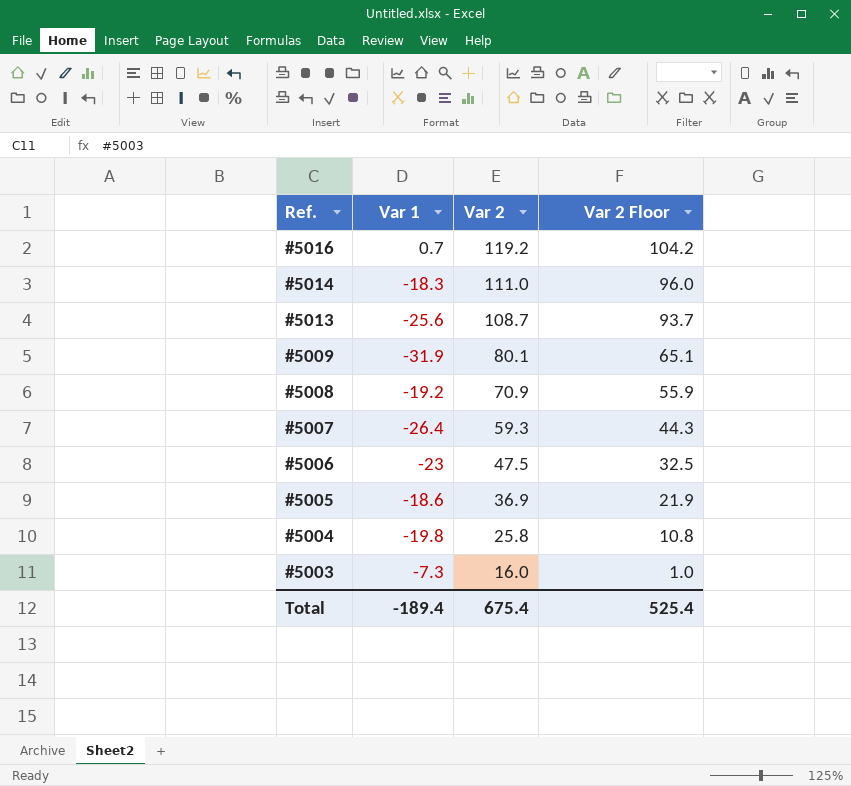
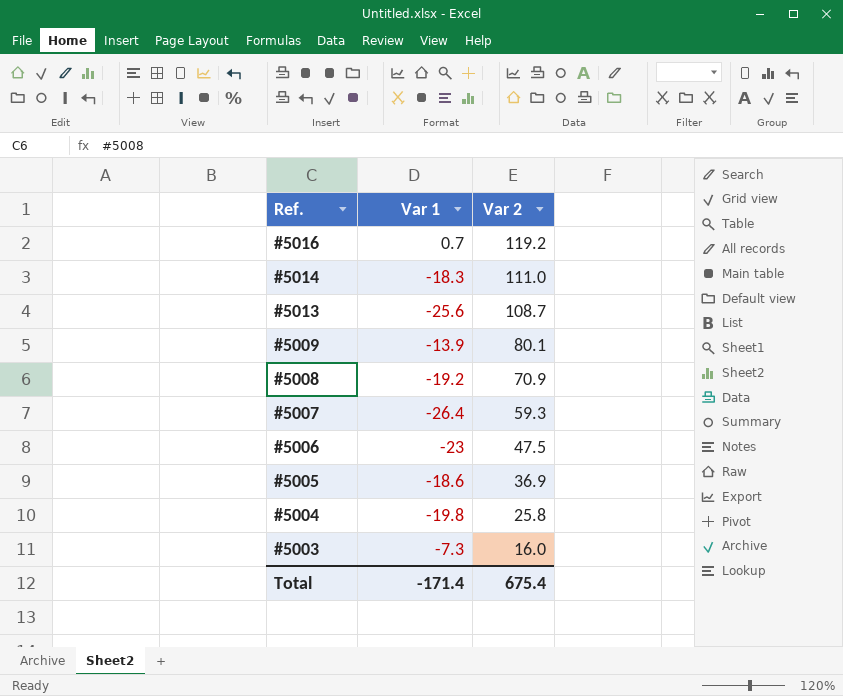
column Var 2 Floor | formula: [Var 2] - 15 -> none
#5009 | Var 1: -31.9 -> -13.9
Total | Var 1: -189.4 -> -171.4

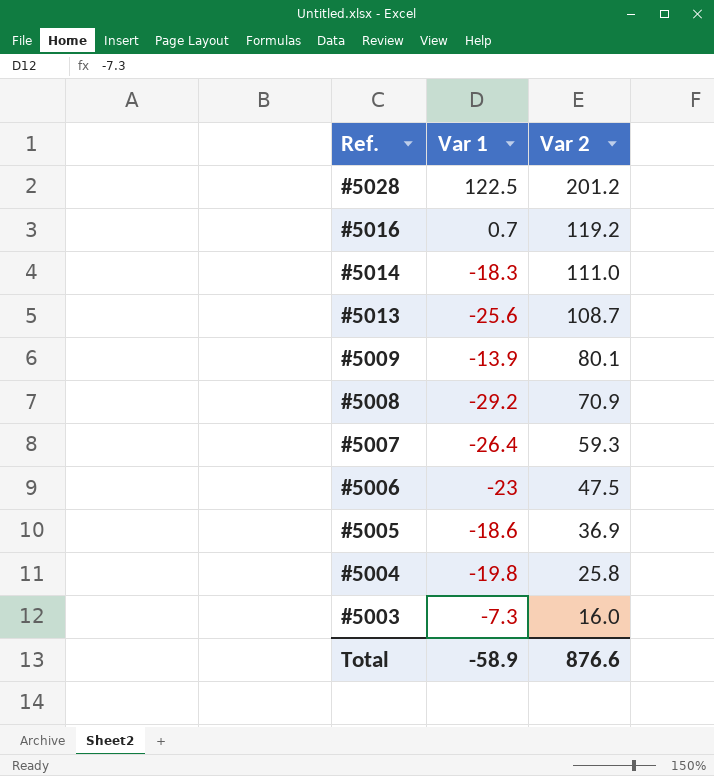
row #5028: none -> 122.5 | 201.2
#5008 | Var 1: -19.2 -> -29.2
Total | Var 1: -171.4 -> -58.9
Total | Var 2: 675.4 -> 876.6

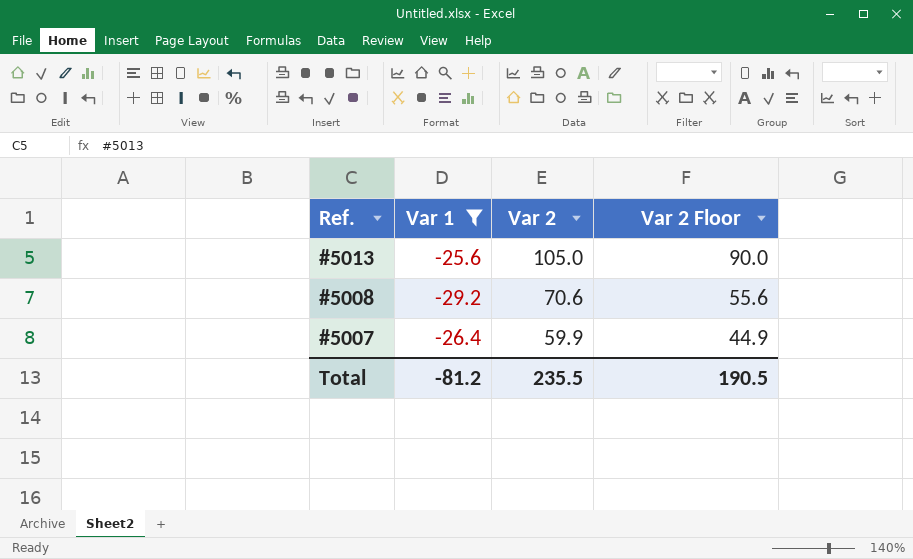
filter: none -> Var 1 <= -25.6
column Var 2 Floor | formula: none -> [Var 2] - 15
#5013 | Var 2: 108.7 -> 105.0
#5008 | Var 2: 70.9 -> 70.6
#5007 | Var 2: 59.3 -> 59.9
Total | Var 1: -58.9 -> -81.2
Total | Var 2: 876.6 -> 235.5

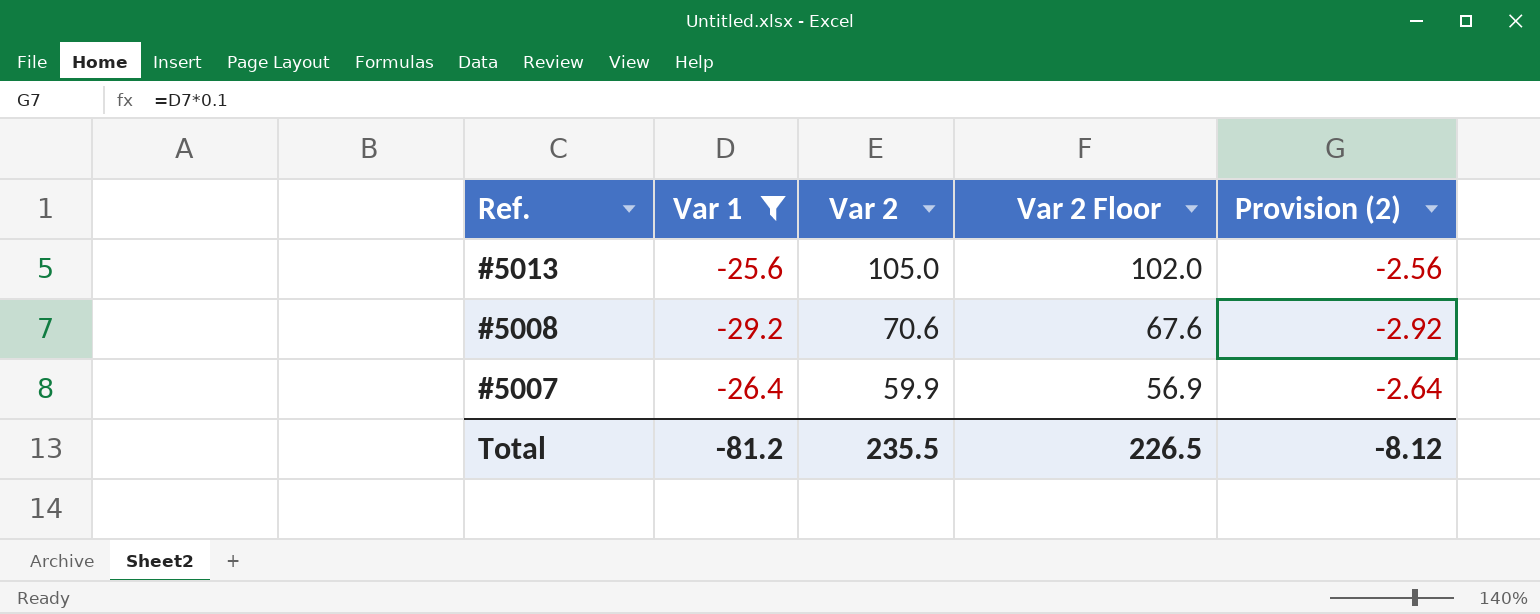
column Var 2 Floor | formula: [Var 2] - 15 -> [Var 2] - 3
column Provision (2) | formula: none -> [Var 1] * 0.1
Total | Var 2 Floor: 190.5 -> 226.5

